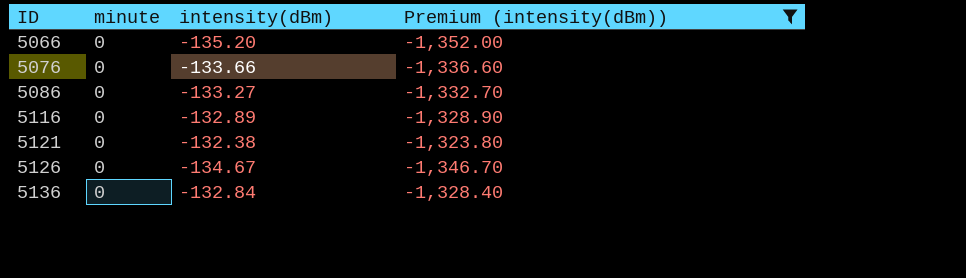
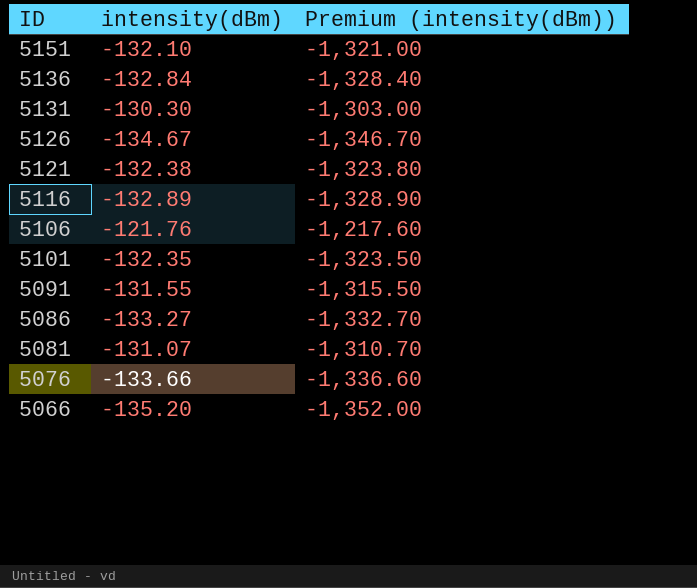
filter: Premium (intensity(dBm)) <= -1,323.80 -> none
row order: ID ascending -> ID descending
column minute | position: 2 -> none

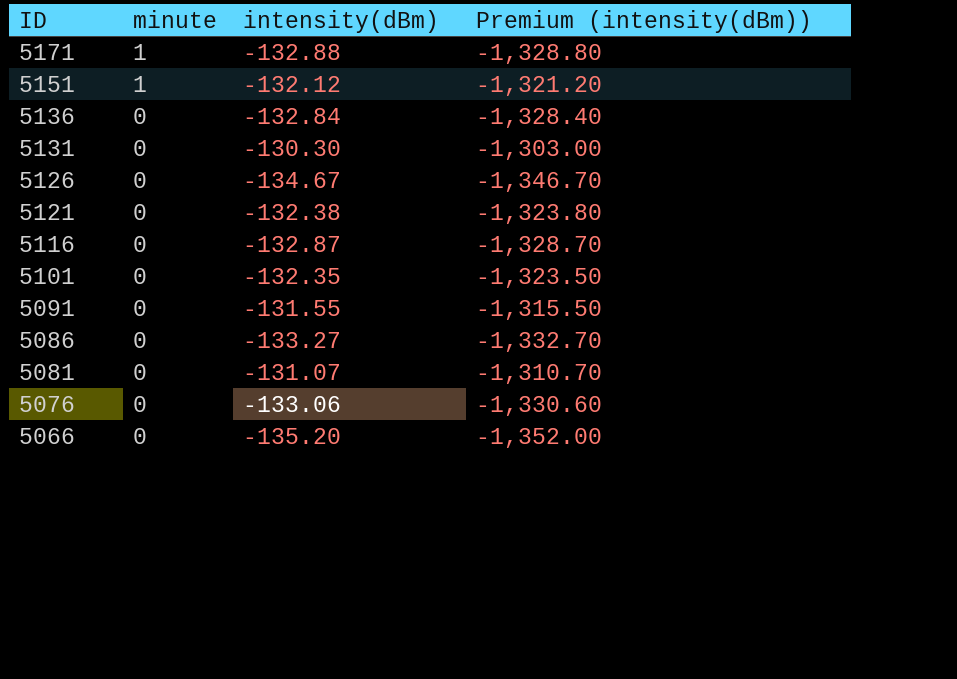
column minute | position: none -> 2
row 5106: -121.76 | -1,217.60 -> none
row 5171: none -> 1 | -132.88 | -1,328.80
5151 | intensity(dBm): -132.10 -> -132.12
5151 | Premium (intensity(dBm)): -1,321.00 -> -1,321.20
5116 | intensity(dBm): -132.89 -> -132.87
5116 | Premium (intensity(dBm)): -1,328.90 -> -1,328.70
5076 | intensity(dBm): -133.66 -> -133.06
5076 | Premium (intensity(dBm)): -1,336.60 -> -1,330.60

